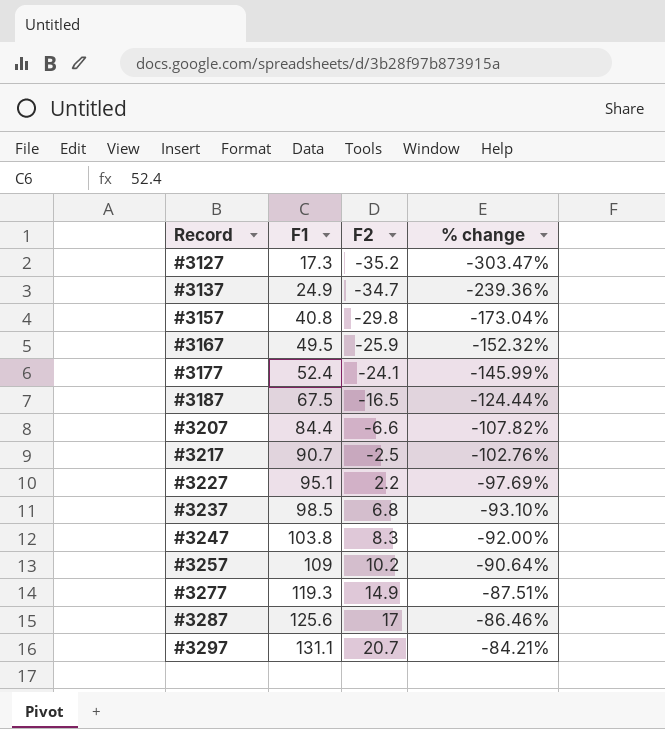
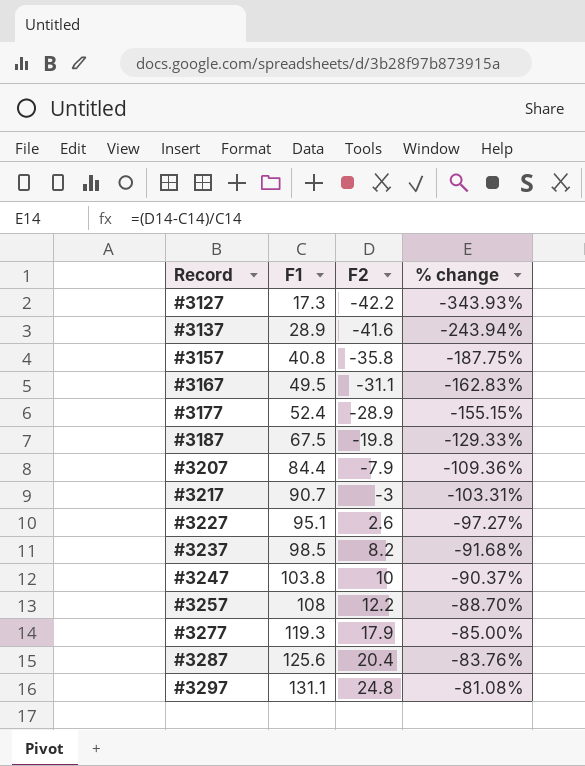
#3127 | F2: -35.2 -> -42.2
#3127 | % change: -303.47% -> -343.93%
#3137 | F1: 24.9 -> 28.9
#3137 | F2: -34.7 -> -41.6
#3137 | % change: -239.36% -> -243.94%
#3157 | F2: -29.8 -> -35.8
#3157 | % change: -173.04% -> -187.75%
#3167 | F2: -25.9 -> -31.1
#3167 | % change: -152.32% -> -162.83%
#3177 | F2: -24.1 -> -28.9
#3177 | % change: -145.99% -> -155.15%
#3187 | F2: -16.5 -> -19.8
#3187 | % change: -124.44% -> -129.33%
#3207 | F2: -6.6 -> -7.9
#3207 | % change: -107.82% -> -109.36%
#3217 | F2: -2.5 -> -3
#3217 | % change: -102.76% -> -103.31%
#3227 | F2: 2.2 -> 2.6
#3227 | % change: -97.69% -> -97.27%
#3237 | F2: 6.8 -> 8.2
#3237 | % change: -93.10% -> -91.68%
#3247 | F2: 8.3 -> 10
#3247 | % change: -92.00% -> -90.37%
#3257 | F1: 109 -> 108
#3257 | F2: 10.2 -> 12.2
#3257 | % change: -90.64% -> -88.70%
#3277 | F2: 14.9 -> 17.9
#3277 | % change: -87.51% -> -85.00%
#3287 | F2: 17 -> 20.4
#3287 | % change: -86.46% -> -83.76%
#3297 | F2: 20.7 -> 24.8
#3297 | % change: -84.21% -> -81.08%

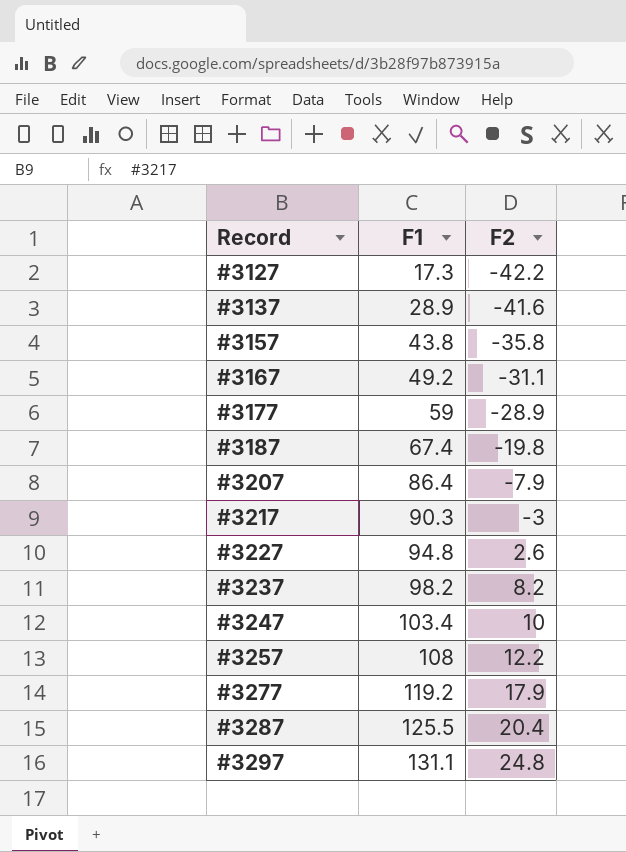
column % change | formula: ([F2] - [F1]) / [F1] -> none
#3157 | F1: 40.8 -> 43.8
#3167 | F1: 49.5 -> 49.2
#3177 | F1: 52.4 -> 59
#3187 | F1: 67.5 -> 67.4
#3207 | F1: 84.4 -> 86.4
#3217 | F1: 90.7 -> 90.3
#3227 | F1: 95.1 -> 94.8
#3237 | F1: 98.5 -> 98.2
#3247 | F1: 103.8 -> 103.4
#3277 | F1: 119.3 -> 119.2
#3287 | F1: 125.6 -> 125.5

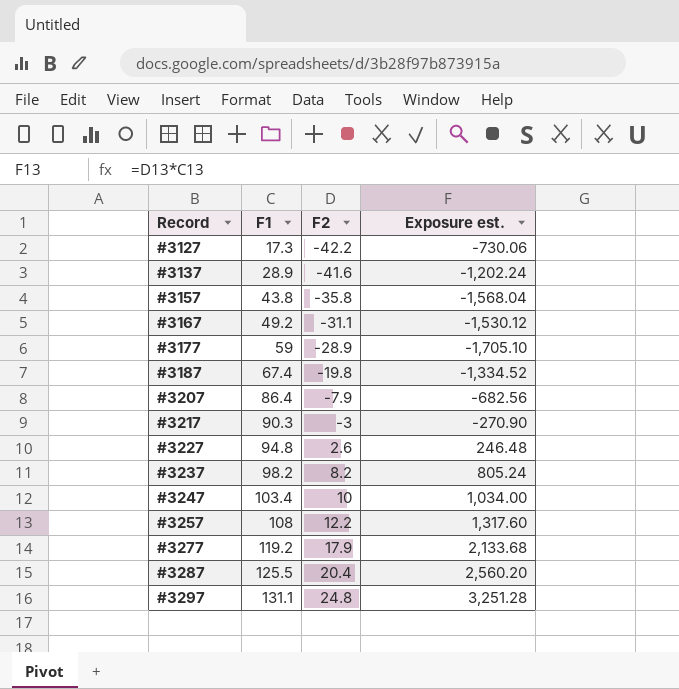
column Exposure est. | formula: none -> [F1] * [F2]

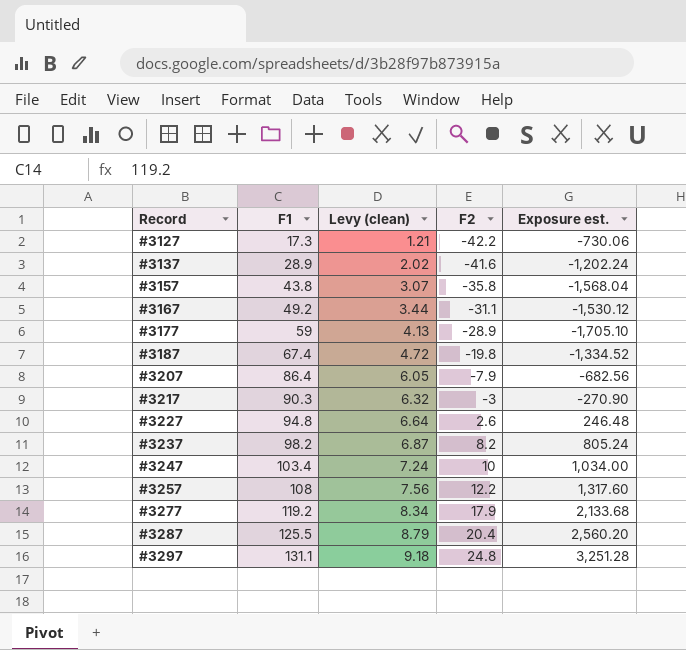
column Levy (clean) | formula: none -> [F1] * 0.07

